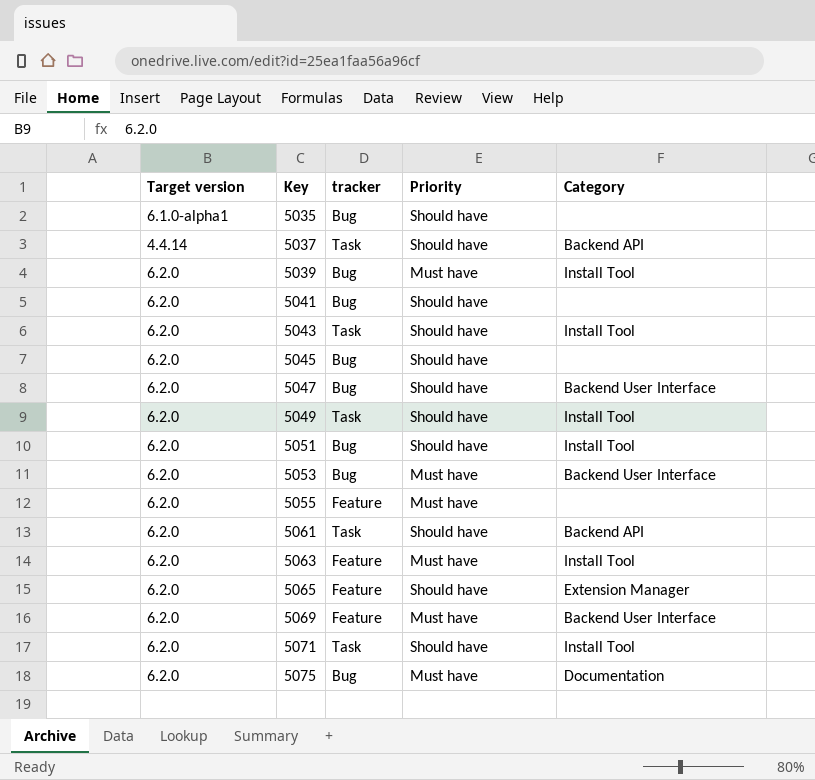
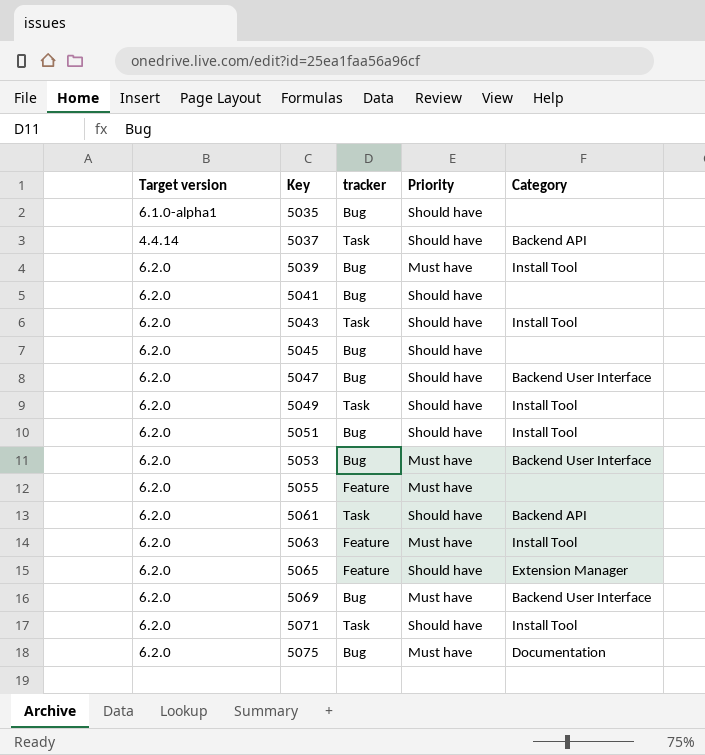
5069 | tracker: Feature -> Bug

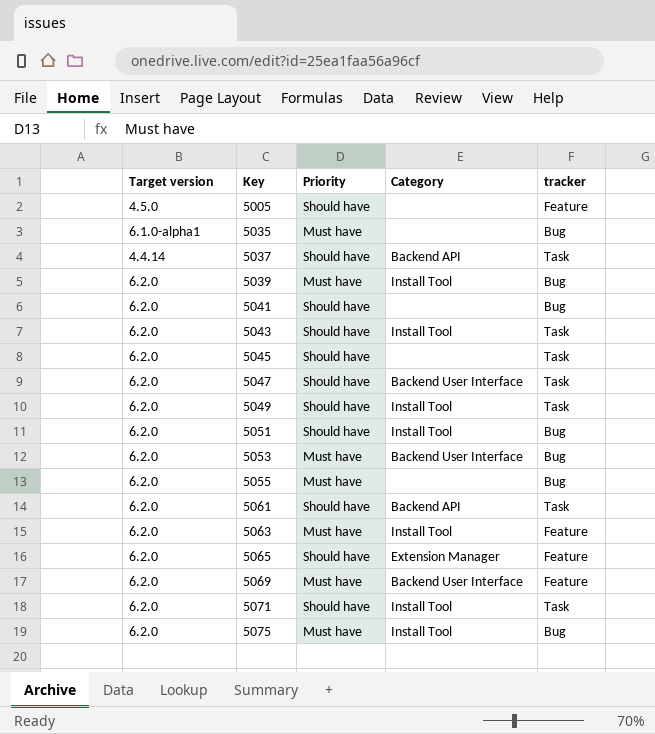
column tracker | position: 3 -> 5
row 5005: none -> 4.5.0 | Should have | none | Feature
5035 | Priority: Should have -> Must have
5045 | tracker: Bug -> Task
5047 | tracker: Bug -> Task
5055 | tracker: Feature -> Bug
5069 | tracker: Bug -> Feature
5075 | Category: Documentation -> Install Tool

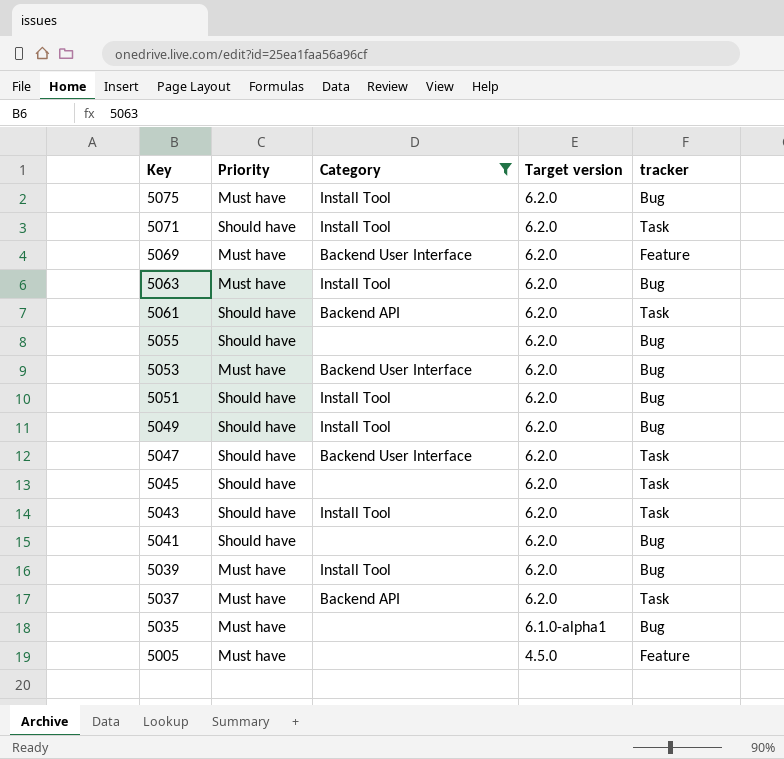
filter: none -> Category != Extension Manager
row order: Key ascending -> Key descending
column Target version | position: 1 -> 4
5063 | tracker: Feature -> Bug
5055 | Priority: Must have -> Should have
5049 | tracker: Task -> Bug
5037 | Priority: Should have -> Must have
5037 | Target version: 4.4.14 -> 6.2.0
5005 | Priority: Should have -> Must have

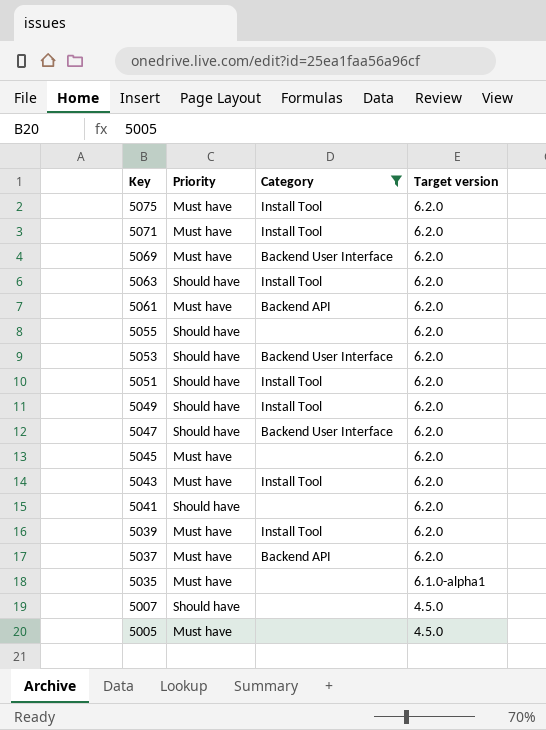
column tracker | position: 5 -> none
5071 | Priority: Should have -> Must have
5063 | Priority: Must have -> Should have
5061 | Priority: Should have -> Must have
5053 | Priority: Must have -> Should have
5045 | Priority: Should have -> Must have
5043 | Priority: Should have -> Must have
row 5007: none -> Should have | none | 4.5.0

